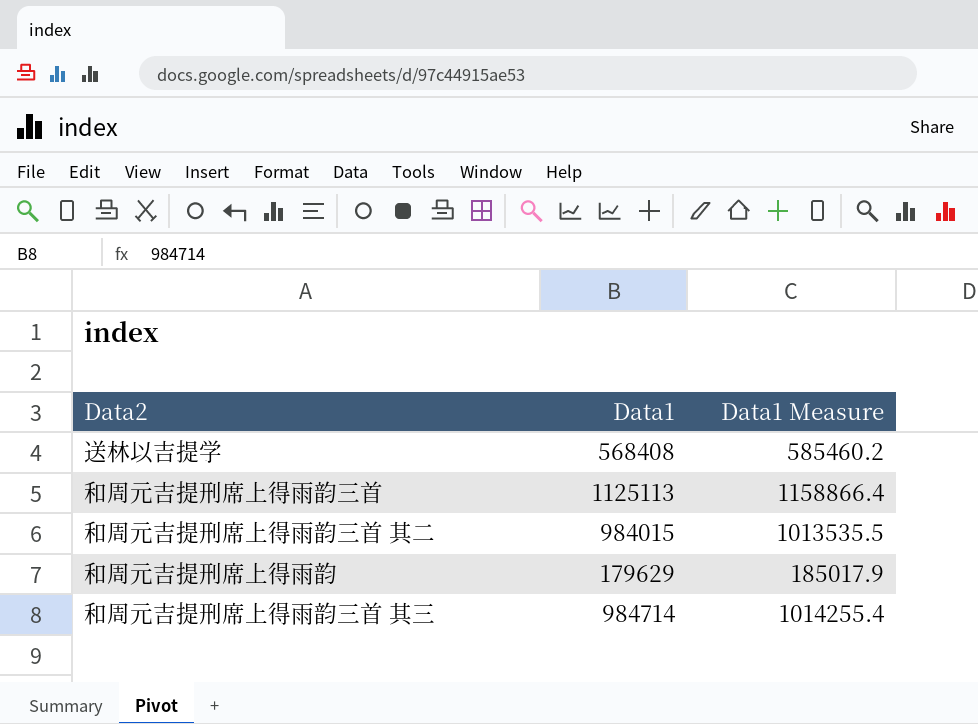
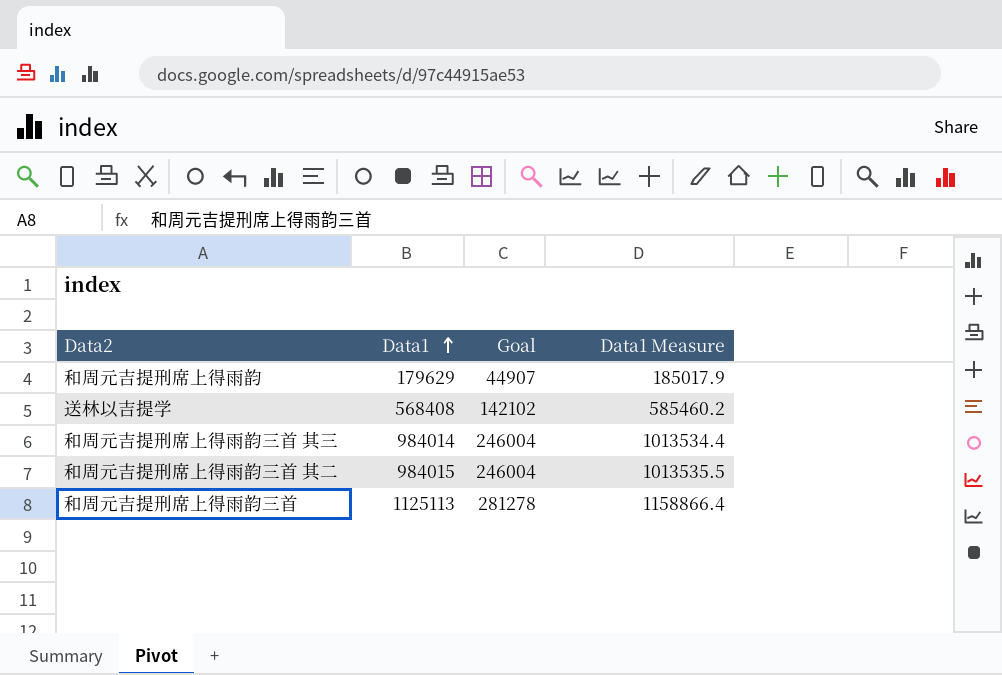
row order: none -> Data1 ascending
column Goal | formula: none -> [Data1] * 0.25
和周元吉提刑席上得雨韵三首 其三 | Data1: 984714 -> 984014
和周元吉提刑席上得雨韵三首 其三 | Data1 Measure: 1014255.4 -> 1013534.4

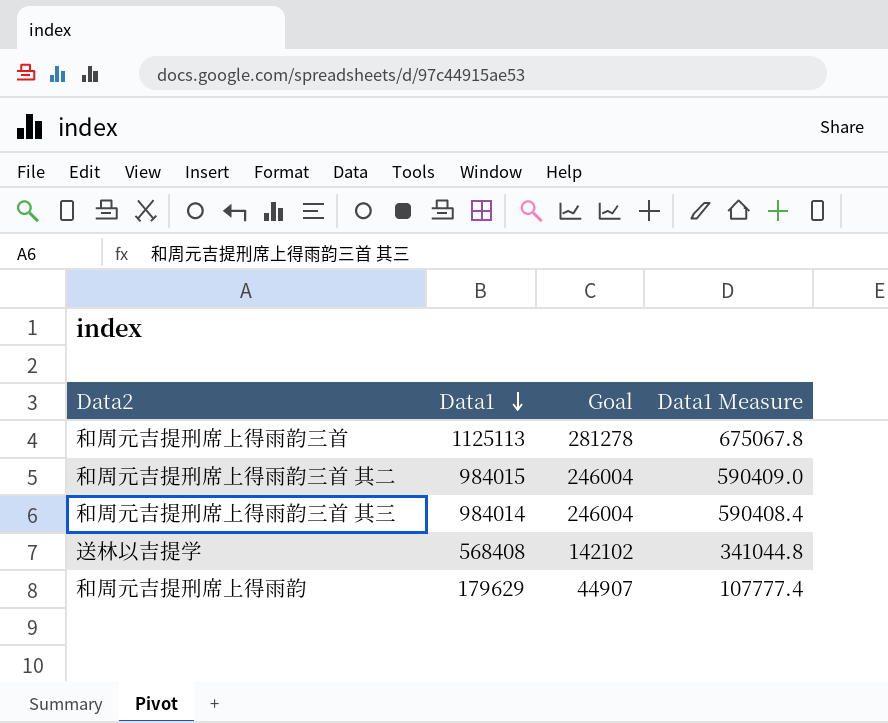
row order: Data1 ascending -> Data1 descending
column Data1 Measure | formula: [Data1] * 1.03 -> [Data1] * 0.6

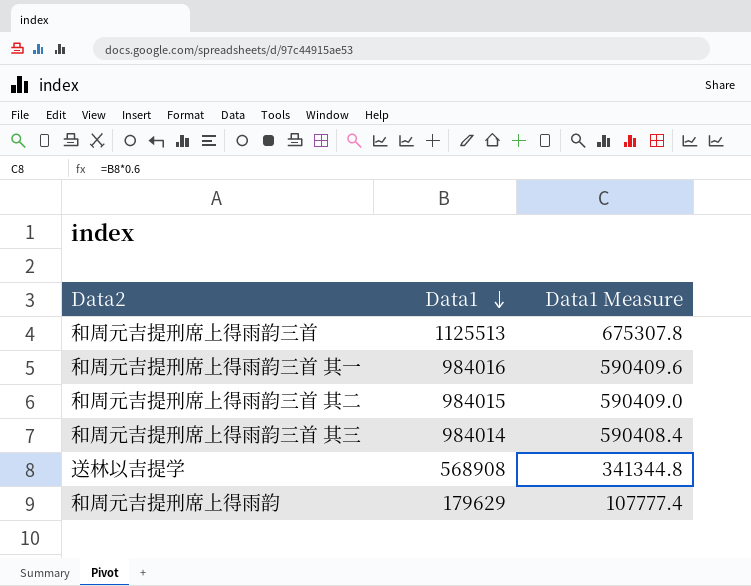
column Goal | formula: [Data1] * 0.25 -> none
和周元吉提刑席上得雨韵三首 | Data1: 1125113 -> 1125513
和周元吉提刑席上得雨韵三首 | Data1 Measure: 675067.8 -> 675307.8
row 和周元吉提刑席上得雨韵三首 其一: none -> 984016 | 590409.6
送林以吉提学 | Data1: 568408 -> 568908
送林以吉提学 | Data1 Measure: 341044.8 -> 341344.8

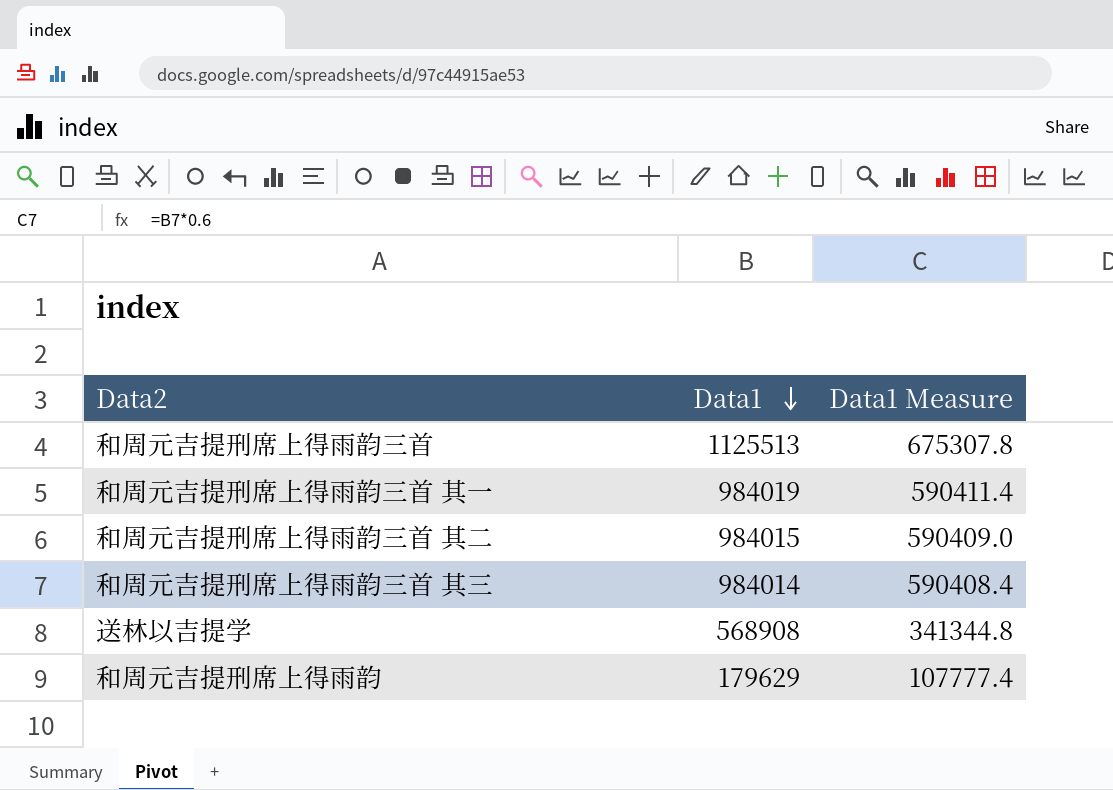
和周元吉提刑席上得雨韵三首 其一 | Data1: 984016 -> 984019
和周元吉提刑席上得雨韵三首 其一 | Data1 Measure: 590409.6 -> 590411.4

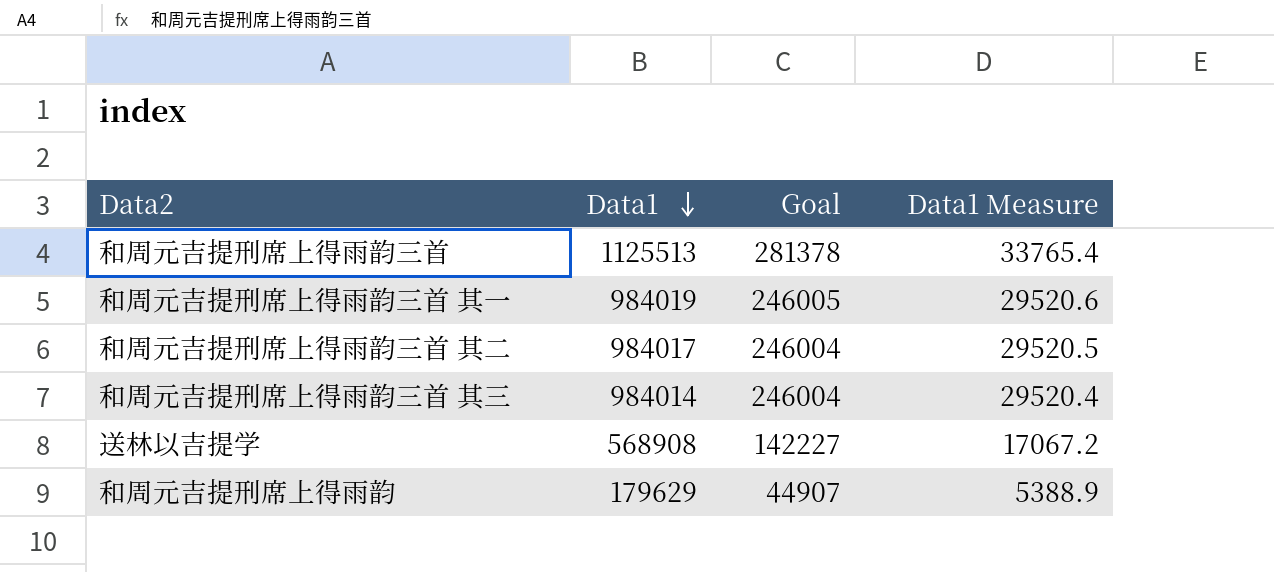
column Goal | formula: none -> [Data1] * 0.25
column Data1 Measure | formula: [Data1] * 0.6 -> [Data1] * 0.03
和周元吉提刑席上得雨韵三首 其二 | Data1: 984015 -> 984017

